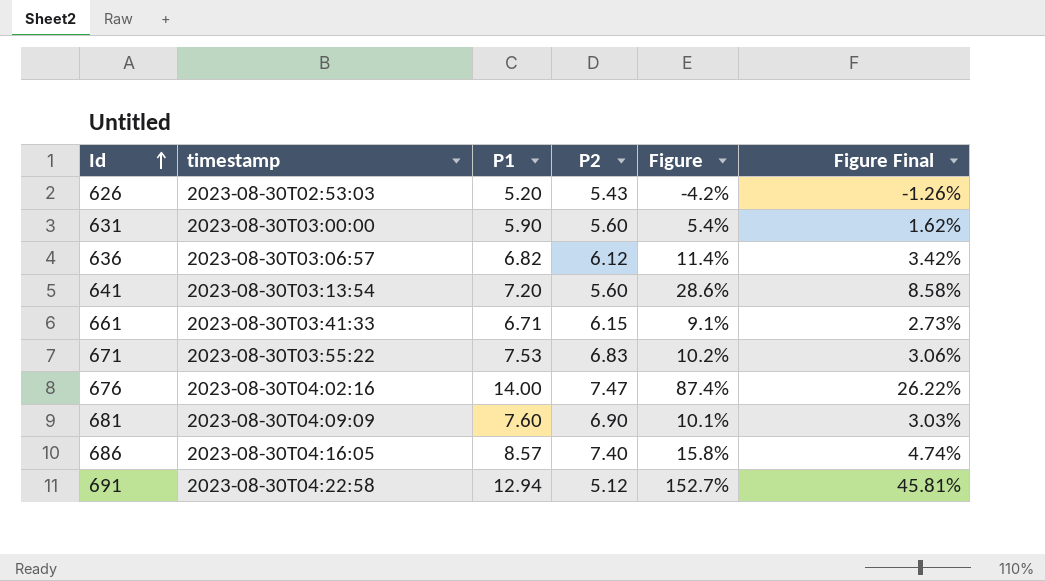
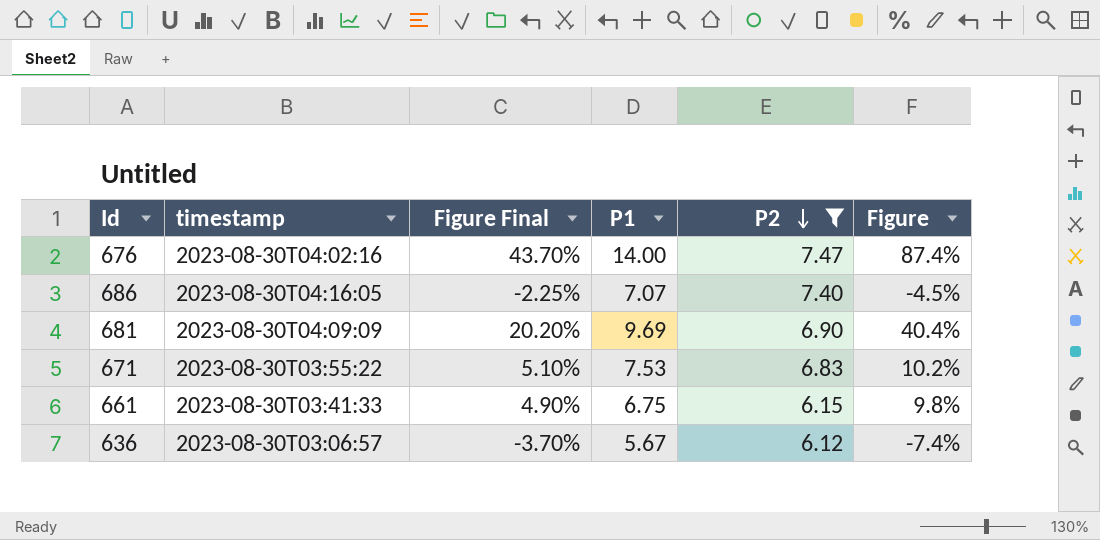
filter: none -> P2 >= 6.12
row order: Id ascending -> P2 descending
column Figure Final | formula: [Figure] * 0.3 -> [Figure] * 0.5
column Figure Final | position: 6 -> 3
686 | P1: 8.57 -> 7.07
686 | Figure: 15.8% -> -4.5%
681 | P1: 7.60 -> 9.69
681 | Figure: 10.1% -> 40.4%
661 | P1: 6.71 -> 6.75
661 | Figure: 9.1% -> 9.8%
636 | P1: 6.82 -> 5.67
636 | Figure: 11.4% -> -7.4%

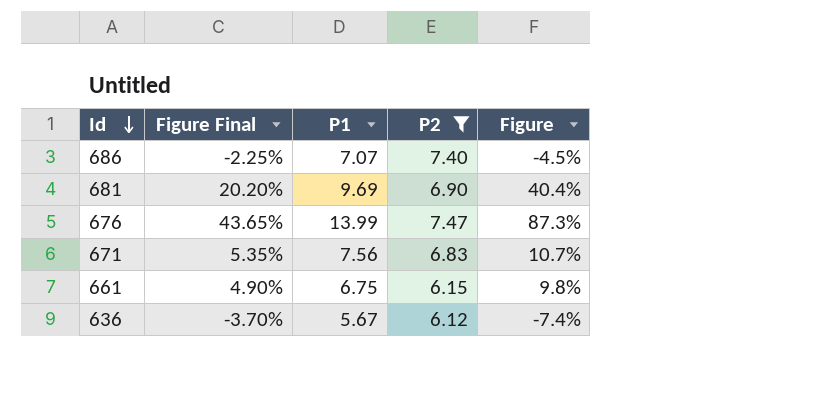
row order: P2 descending -> Id descending
column timestamp | position: 2 -> none
676 | Figure Final: 43.70% -> 43.65%
676 | P1: 14.00 -> 13.99
676 | Figure: 87.4% -> 87.3%
671 | Figure Final: 5.10% -> 5.35%
671 | P1: 7.53 -> 7.56
671 | Figure: 10.2% -> 10.7%

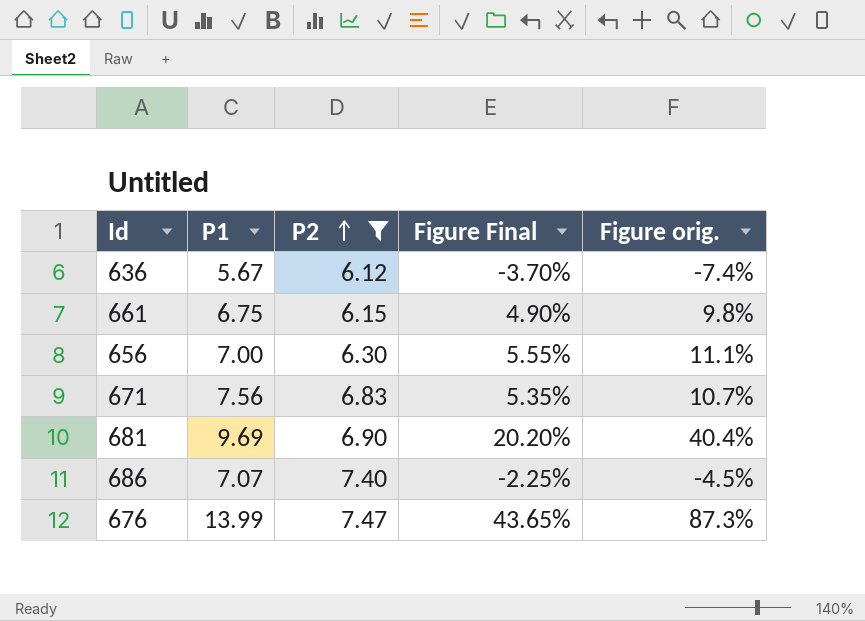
row order: Id descending -> P2 ascending
column Figure Final | position: 2 -> 4
column name: Figure -> Figure orig.
row 656: none -> 7.00 | 6.30 | 5.55% | 11.1%

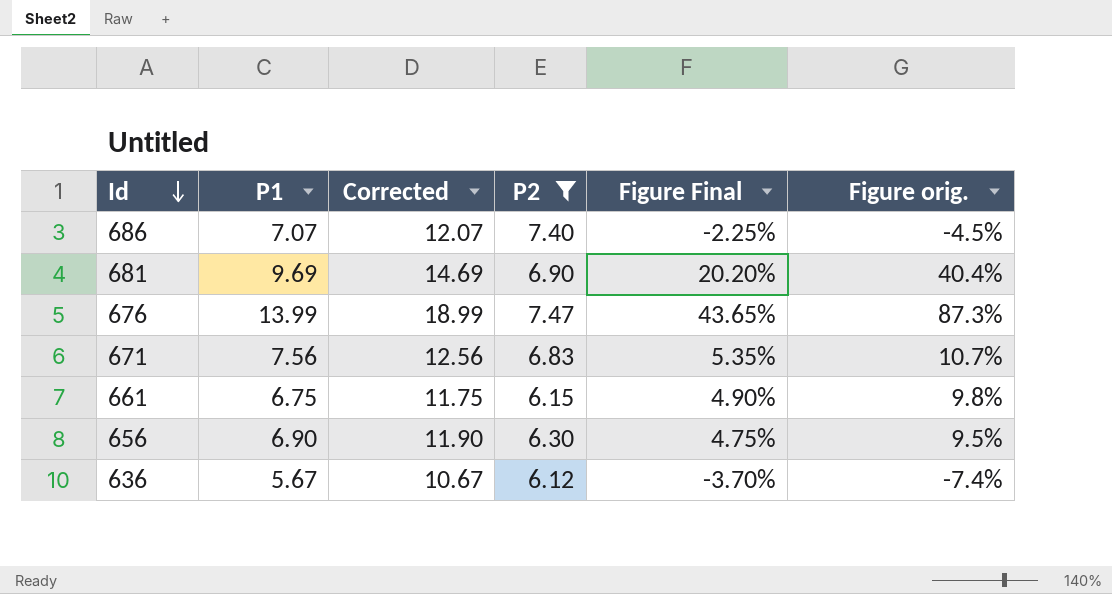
row order: P2 ascending -> Id descending
column Corrected | formula: none -> [P1] + 5
656 | P1: 7.00 -> 6.90
656 | Figure Final: 5.55% -> 4.75%
656 | Figure orig.: 11.1% -> 9.5%

